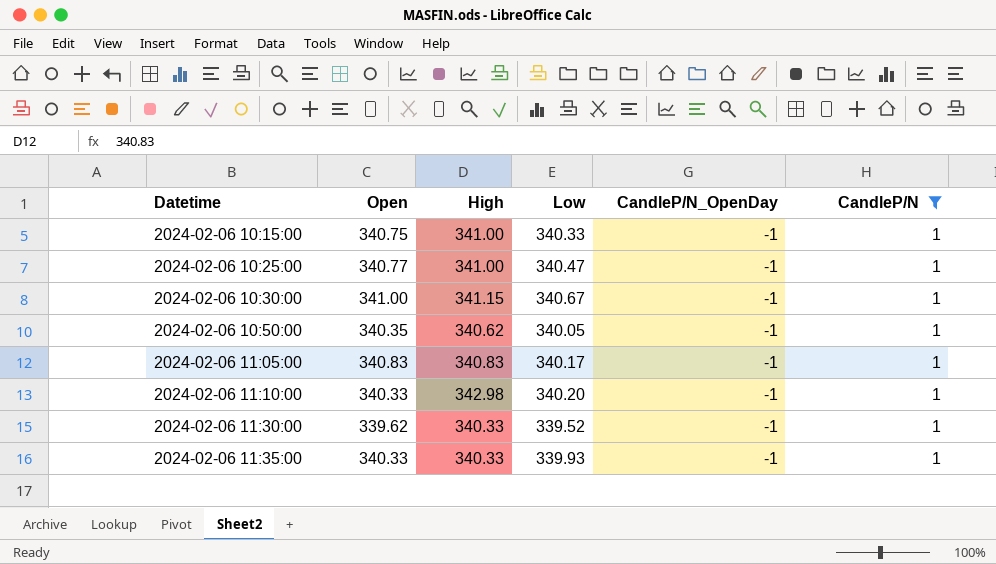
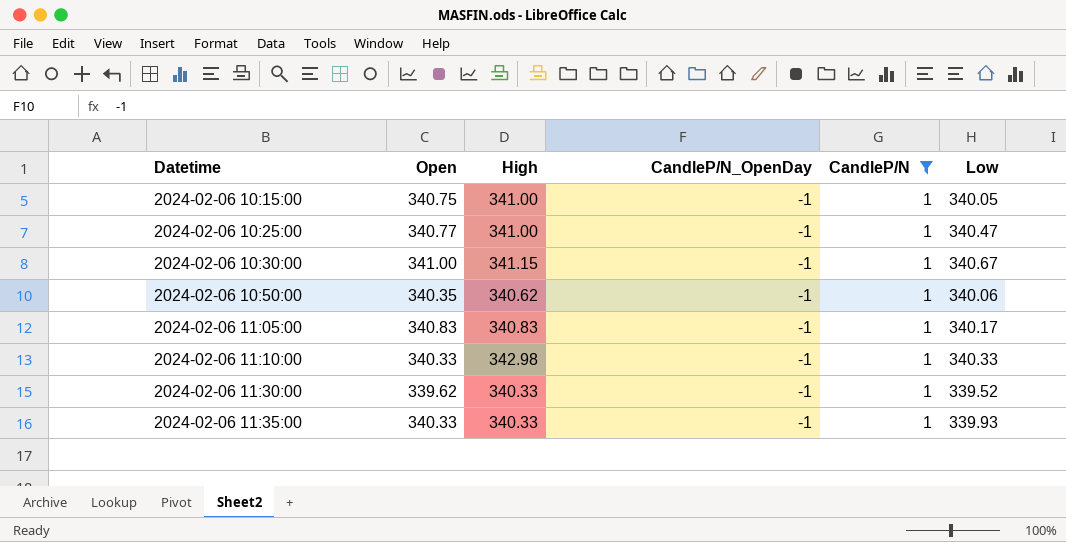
column Low | position: 4 -> 6
2024-02-06 10:15:00 | Low: 340.33 -> 340.05
2024-02-06 10:50:00 | Low: 340.05 -> 340.06
2024-02-06 11:10:00 | Low: 340.20 -> 340.33

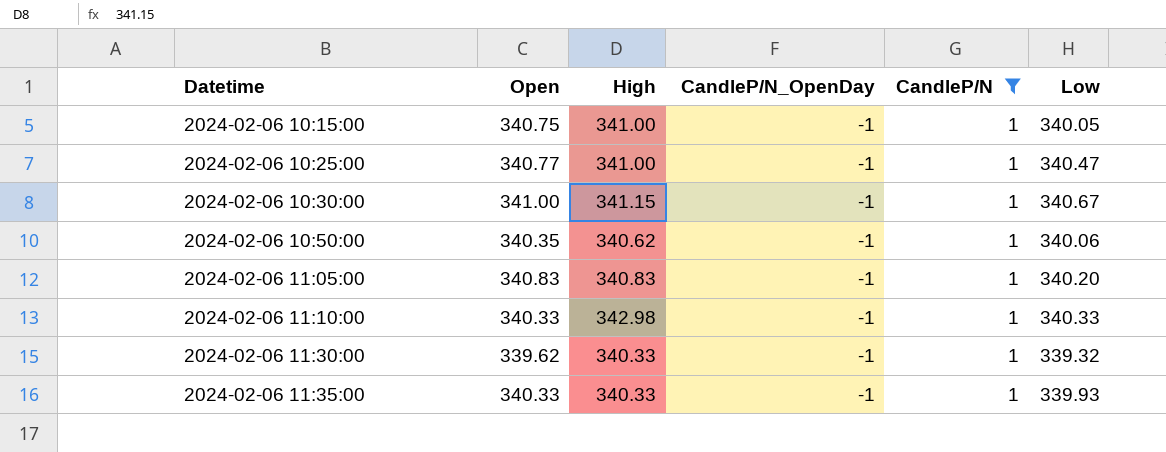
2024-02-06 11:05:00 | Low: 340.17 -> 340.20
2024-02-06 11:30:00 | Low: 339.52 -> 339.32

